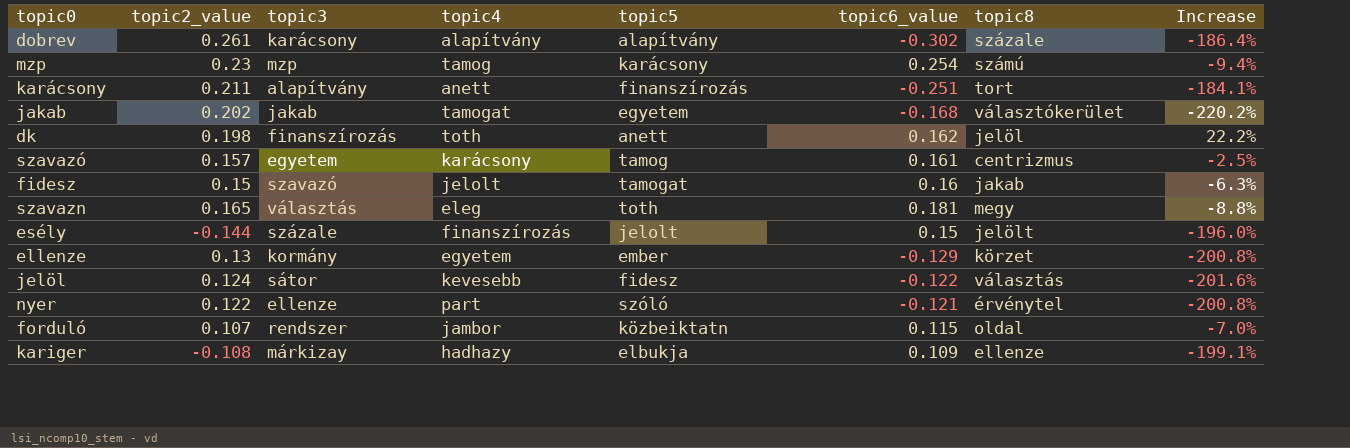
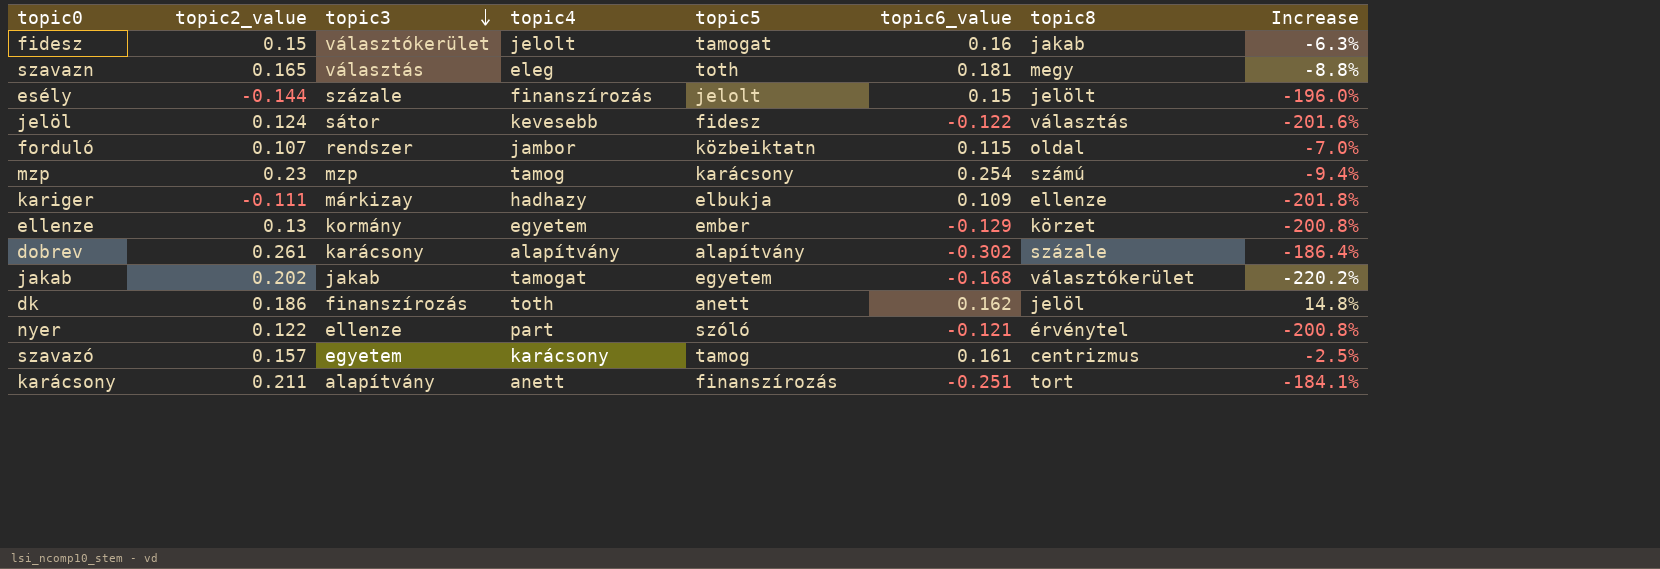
row order: none -> topic3 descending
fidesz | topic3: szavazó -> választókerület
kariger | topic2_value: -0.108 -> -0.111
kariger | Increase: -199.1% -> -201.8%
dk | topic2_value: 0.198 -> 0.186
dk | Increase: 22.2% -> 14.8%

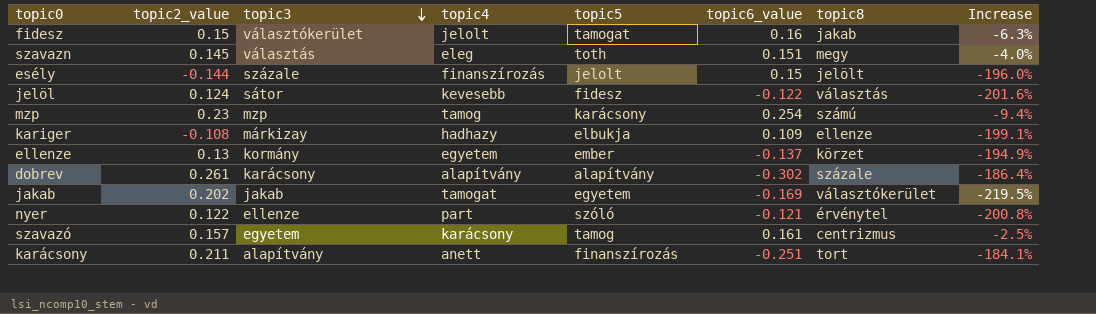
row forduló: 0.107 | rendszer | jambor | közbeiktatn | 0.115 | oldal | -7.0% -> none
row dk: 0.186 | finanszírozás | toth | anett | 0.162 | jelöl | 14.8% -> none
szavazn | topic2_value: 0.165 -> 0.145
szavazn | topic6_value: 0.181 -> 0.151
szavazn | Increase: -8.8% -> -4.0%
kariger | topic2_value: -0.111 -> -0.108
kariger | Increase: -201.8% -> -199.1%
ellenze | topic6_value: -0.129 -> -0.137
ellenze | Increase: -200.8% -> -194.9%
jakab | topic6_value: -0.168 -> -0.169
jakab | Increase: -220.2% -> -219.5%

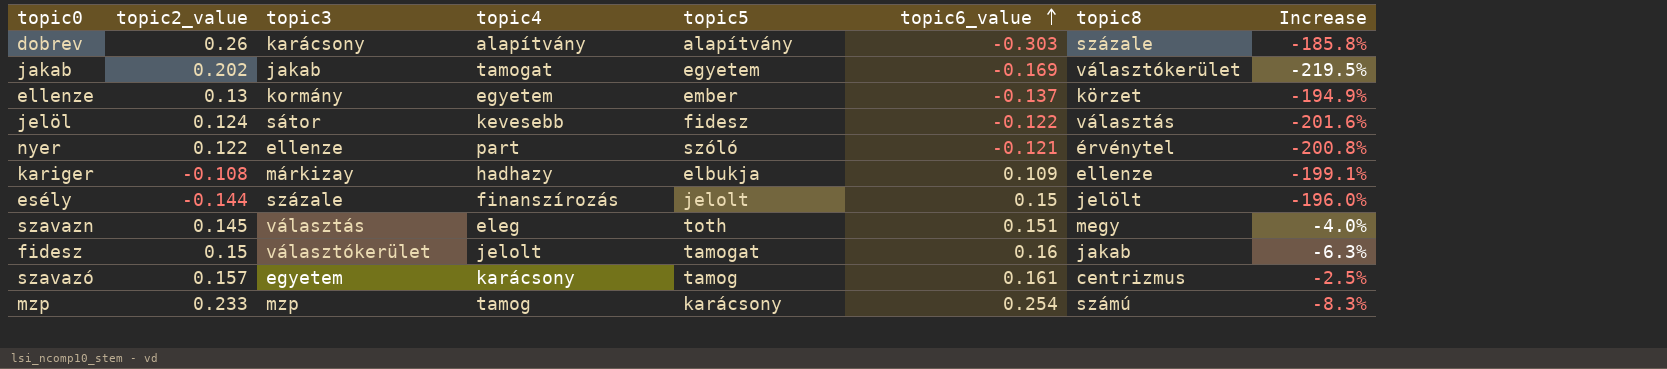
row order: topic3 descending -> topic6_value ascending
row karácsony: 0.211 | alapítvány | anett | finanszírozás | -0.251 | tort | -184.1% -> none
dobrev | topic2_value: 0.261 -> 0.26
dobrev | topic6_value: -0.302 -> -0.303
dobrev | Increase: -186.4% -> -185.8%
mzp | topic2_value: 0.23 -> 0.233
mzp | Increase: -9.4% -> -8.3%

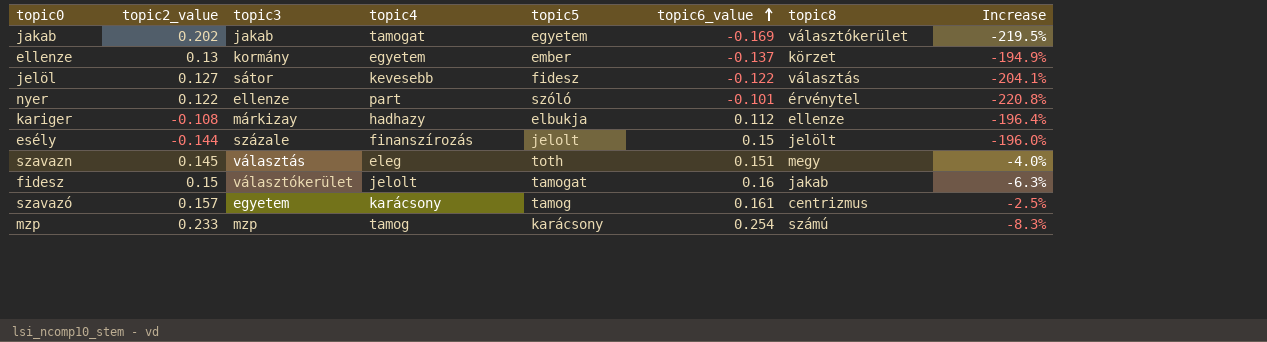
row dobrev: 0.26 | karácsony | alapítvány | alapítvány | -0.303 | százale | -185.8% -> none
jelöl | topic2_value: 0.124 -> 0.127
jelöl | Increase: -201.6% -> -204.1%
nyer | topic6_value: -0.121 -> -0.101
nyer | Increase: -200.8% -> -220.8%
kariger | topic6_value: 0.109 -> 0.112
kariger | Increase: -199.1% -> -196.4%

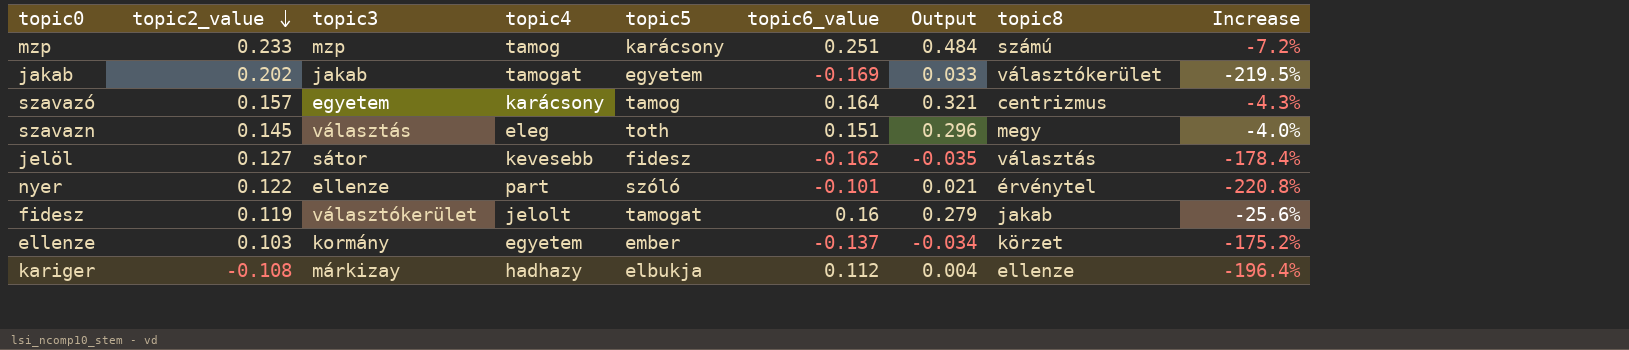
row order: topic6_value ascending -> topic2_value descending
column Output | formula: none -> [topic2_value] + [topic6_value]
row esély: -0.144 | százale | finanszírozás | jelolt | 0.15 | jelölt | -196.0% -> none
mzp | topic6_value: 0.254 -> 0.251
mzp | Increase: -8.3% -> -7.2%
szavazó | topic6_value: 0.161 -> 0.164
szavazó | Increase: -2.5% -> -4.3%
jelöl | topic6_value: -0.122 -> -0.162
jelöl | Increase: -204.1% -> -178.4%
fidesz | topic2_value: 0.15 -> 0.119
fidesz | Increase: -6.3% -> -25.6%
ellenze | topic2_value: 0.13 -> 0.103
ellenze | Increase: -194.9% -> -175.2%

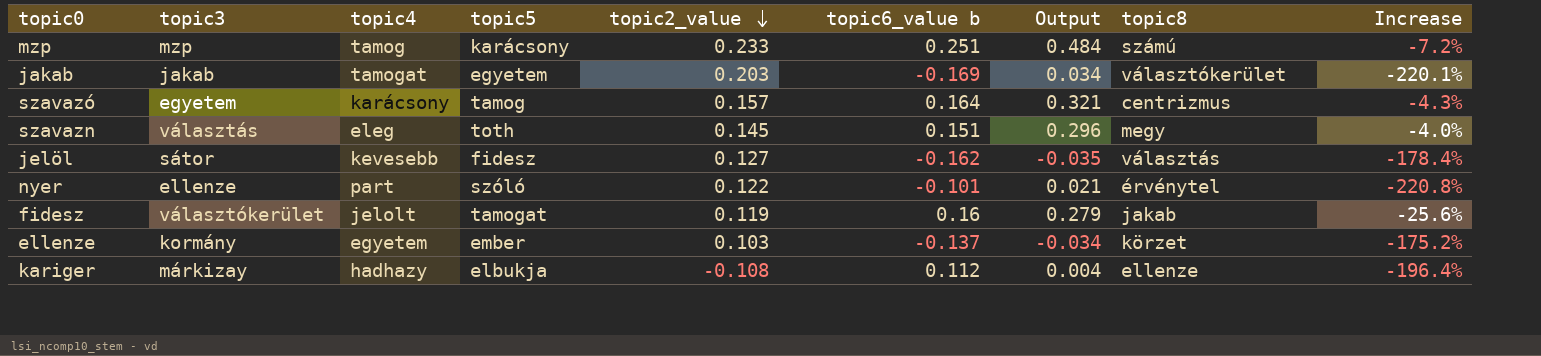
column topic2_value | position: 2 -> 5
column name: topic6_value -> topic6_value b
jakab | topic2_value: 0.202 -> 0.203
jakab | Output: 0.033 -> 0.034
jakab | Increase: -219.5% -> -220.1%

